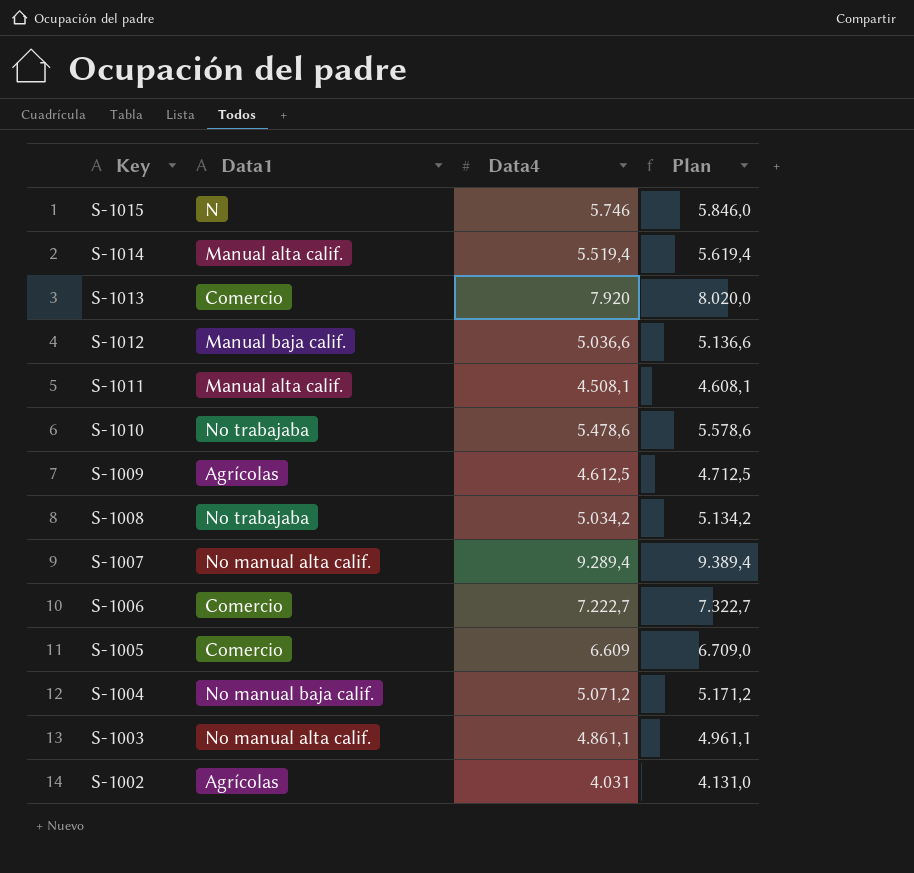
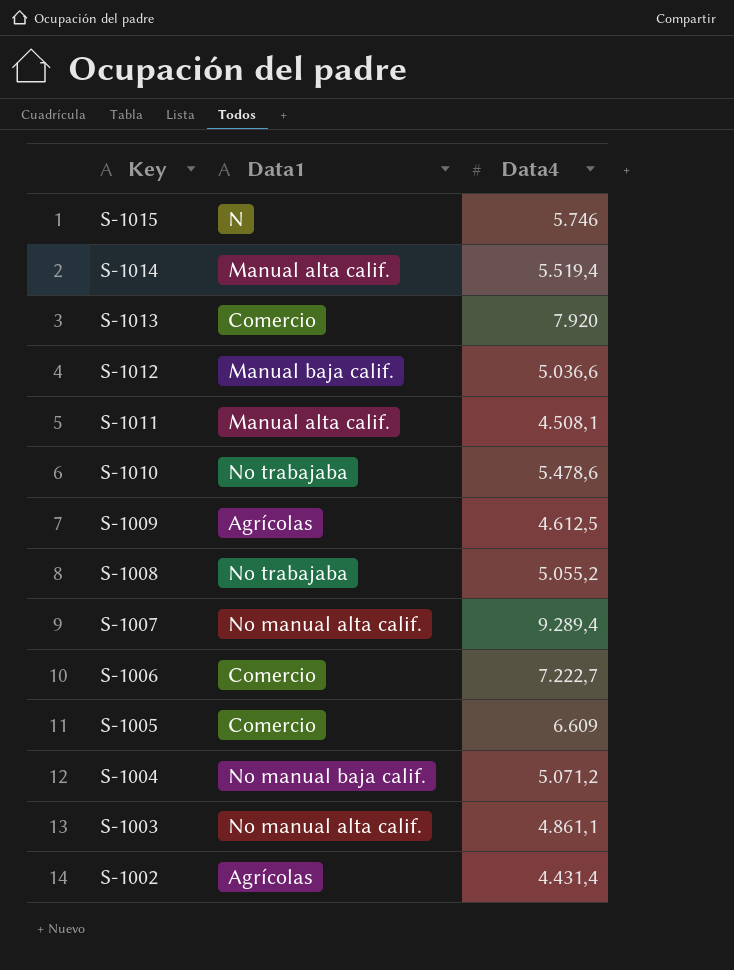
column Plan | formula: [Data4] + 100 -> none
S-1008 | Data4: 5.034,2 -> 5.055,2
S-1002 | Data4: 4.031 -> 4.431,4

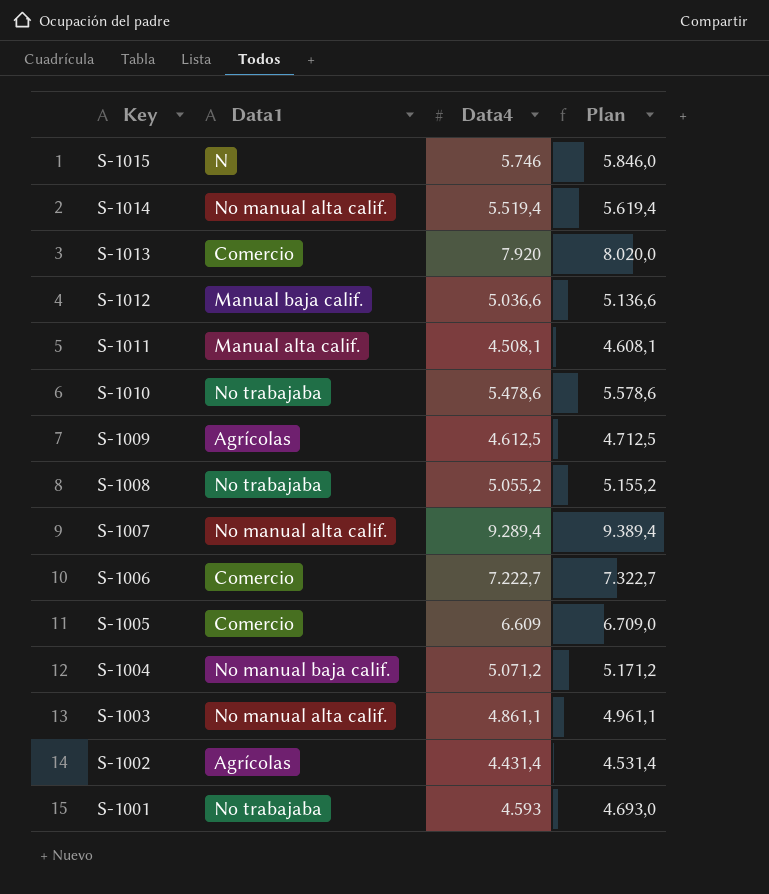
column Plan | formula: none -> [Data4] + 100
S-1014 | Data1: Manual alta calif. -> No manual alta calif.
row S-1001: none -> No trabajaba | 4.593 | 4.693,0

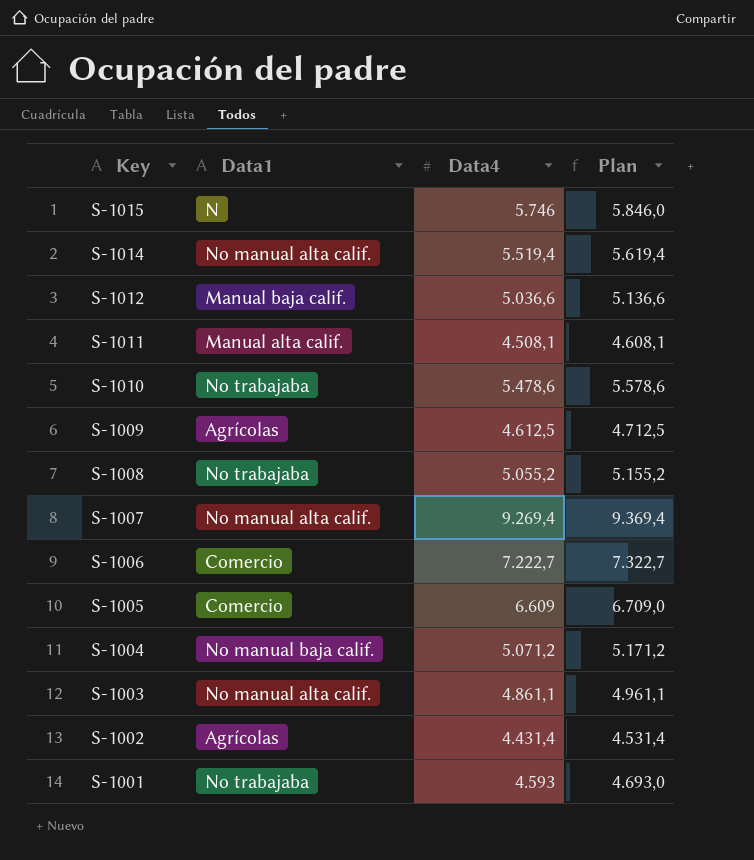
row S-1013: Comercio | 7.920 | 8.020,0 -> none
S-1007 | Data4: 9.289,4 -> 9.269,4
S-1007 | Plan: 9.389,4 -> 9.369,4

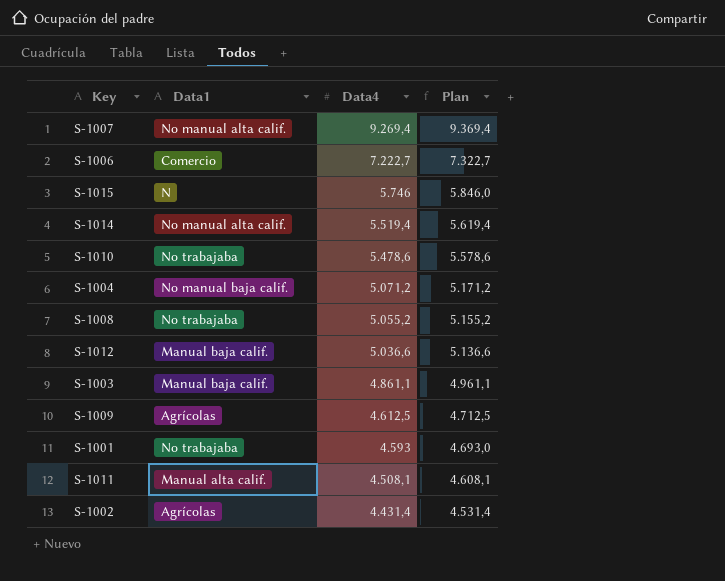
row order: Key descending -> Data4 descending
row S-1005: Comercio | 6.609 | 6.709,0 -> none
S-1003 | Data1: No manual alta calif. -> Manual baja calif.

